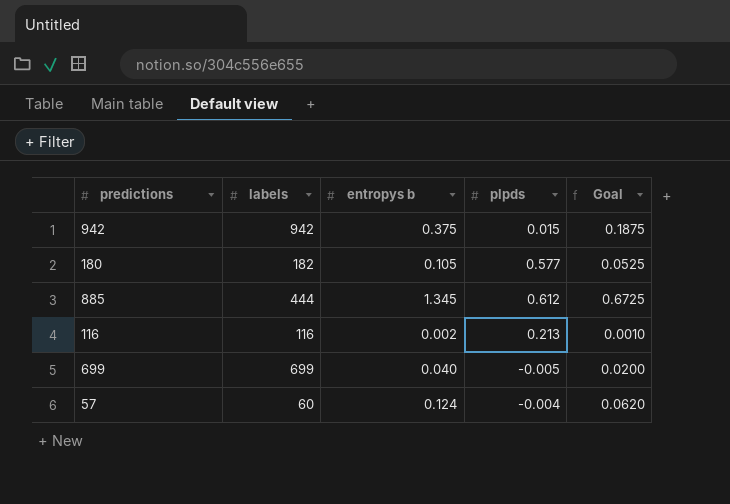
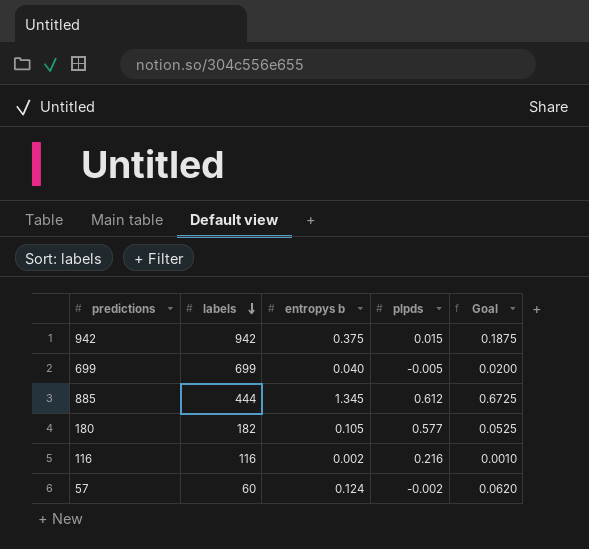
row order: none -> labels descending
116 | plpds: 0.213 -> 0.216
57 | plpds: -0.004 -> -0.002

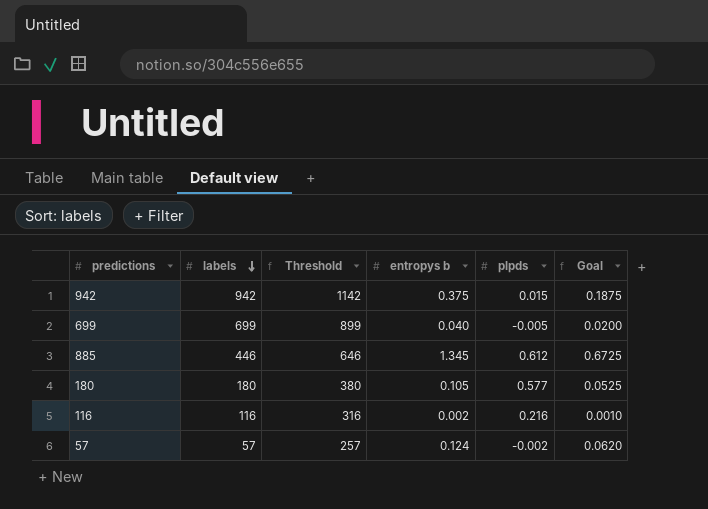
column Threshold | formula: none -> [labels] + 200
885 | labels: 444 -> 446
180 | labels: 182 -> 180
57 | labels: 60 -> 57

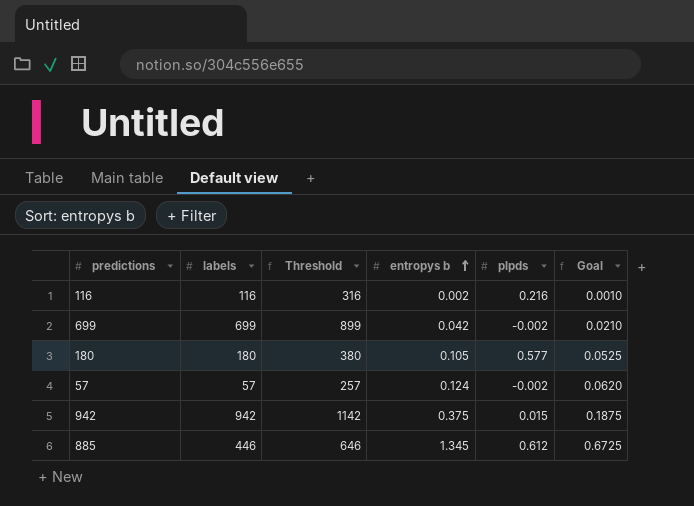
row order: labels descending -> entropys b ascending
699 | entropys b: 0.040 -> 0.042
699 | plpds: -0.005 -> -0.002
699 | Goal: 0.0200 -> 0.0210

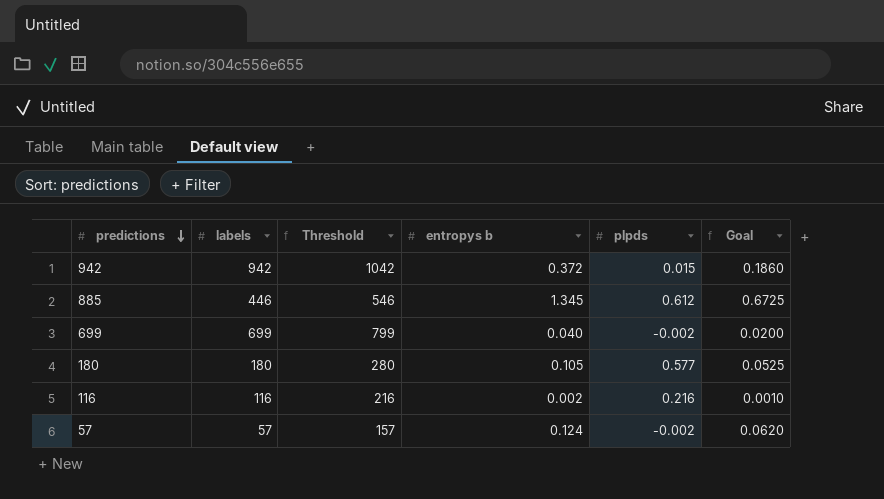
row order: entropys b ascending -> predictions descending
column Threshold | formula: [labels] + 200 -> [labels] + 100
942 | entropys b: 0.375 -> 0.372
942 | Goal: 0.1875 -> 0.1860
699 | entropys b: 0.042 -> 0.040
699 | Goal: 0.0210 -> 0.0200

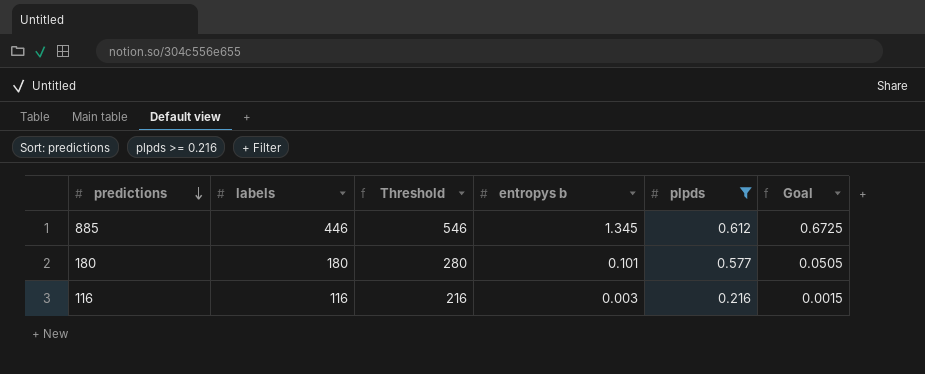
filter: none -> plpds >= 0.216
180 | entropys b: 0.105 -> 0.101
180 | Goal: 0.0525 -> 0.0505
116 | entropys b: 0.002 -> 0.003
116 | Goal: 0.0010 -> 0.0015

